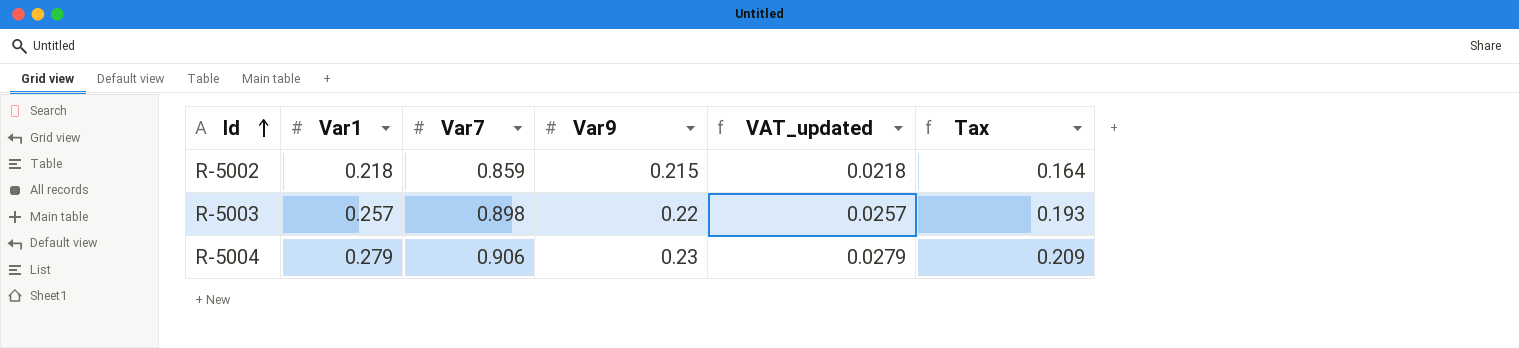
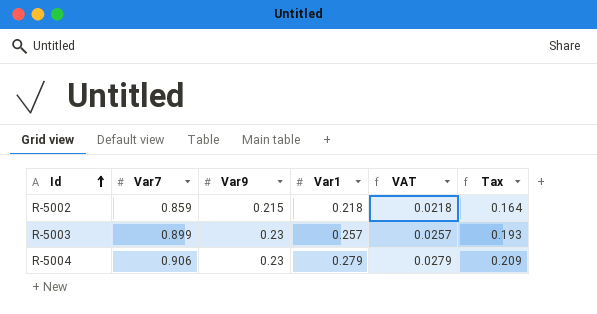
column Var1 | position: 2 -> 4
column name: VAT_updated -> VAT
R-5003 | Var7: 0.898 -> 0.899
R-5003 | Var9: 0.22 -> 0.23

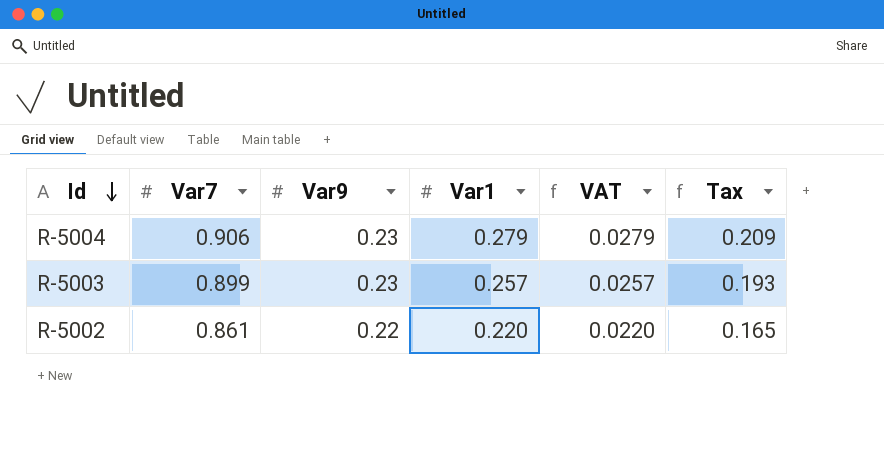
row order: Id ascending -> Id descending
R-5002 | Var7: 0.859 -> 0.861
R-5002 | Var9: 0.215 -> 0.22
R-5002 | Var1: 0.218 -> 0.220
R-5002 | VAT: 0.0218 -> 0.0220
R-5002 | Tax: 0.164 -> 0.165

